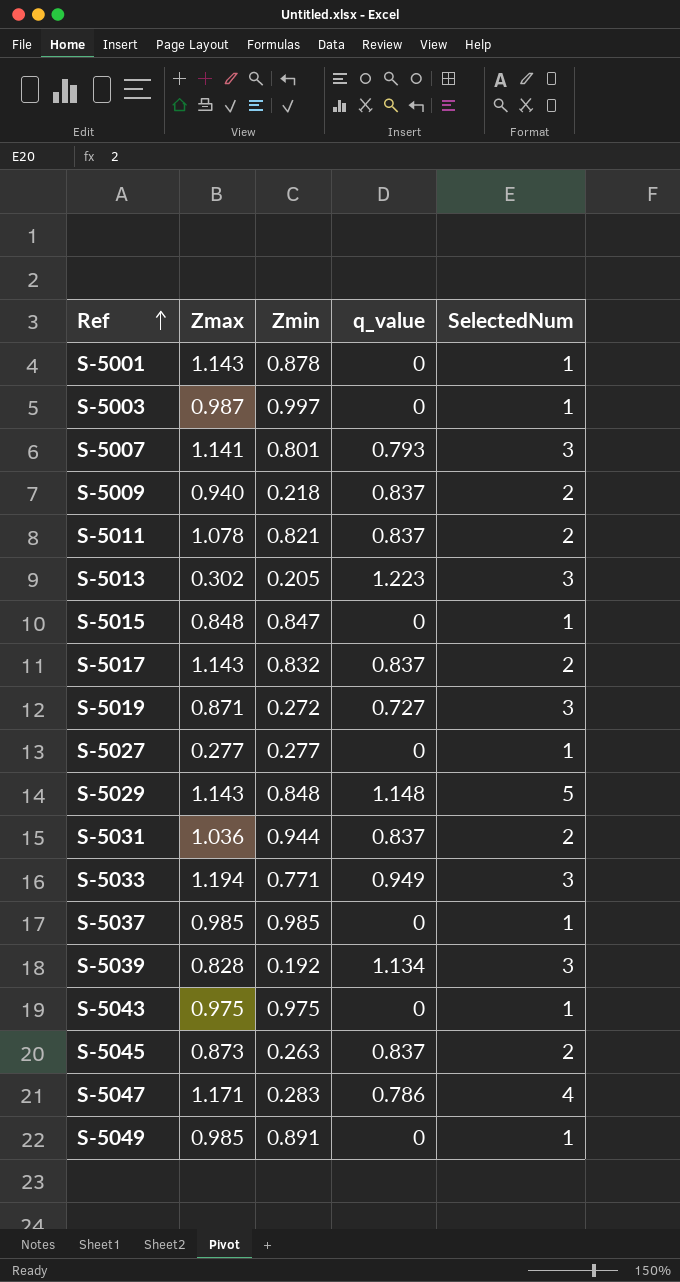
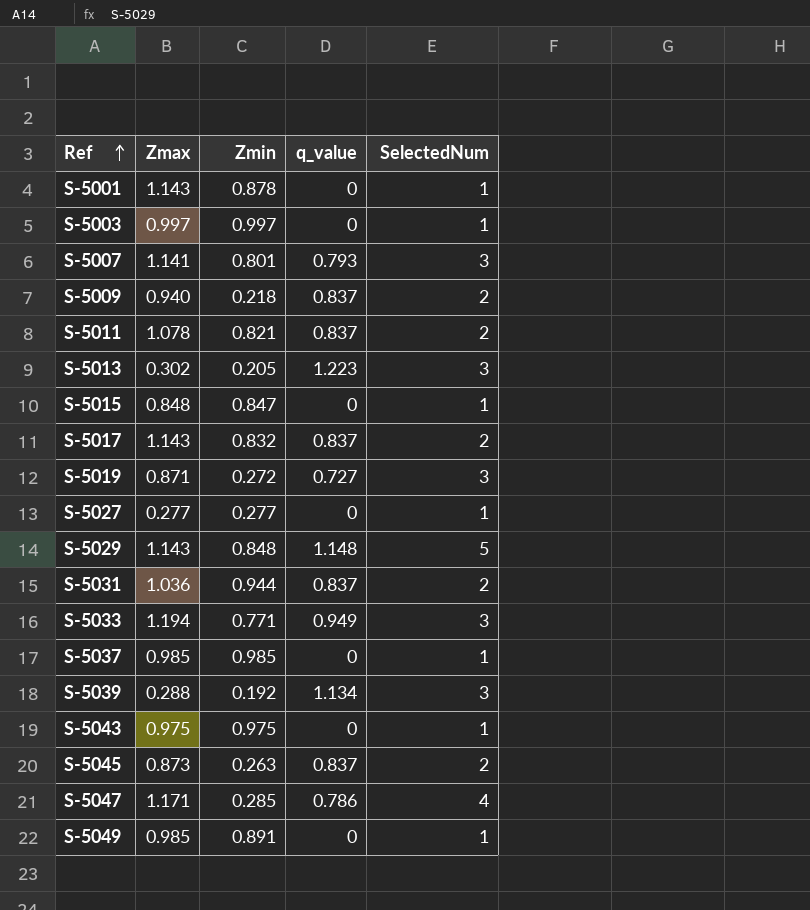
S-5003 | Zmax: 0.987 -> 0.997
S-5039 | Zmax: 0.828 -> 0.288
S-5047 | Zmin: 0.283 -> 0.285

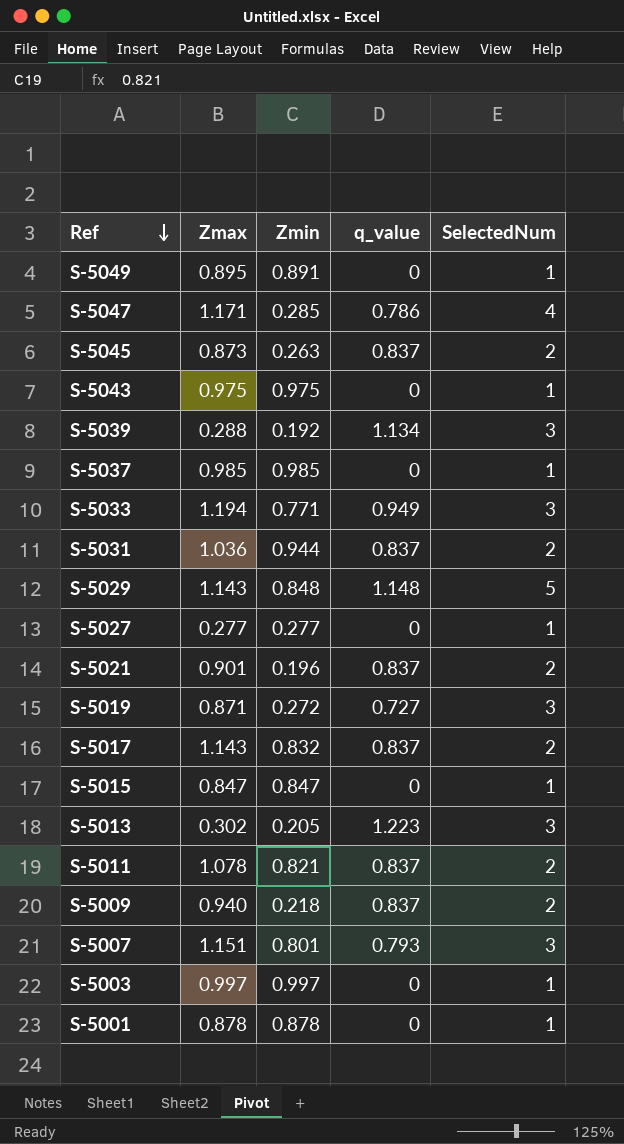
row order: Ref ascending -> Ref descending
S-5049 | Zmax: 0.985 -> 0.895
row S-5021: none -> 0.901 | 0.196 | 0.837 | 2
S-5015 | Zmax: 0.848 -> 0.847
S-5007 | Zmax: 1.141 -> 1.151
S-5001 | Zmax: 1.143 -> 0.878

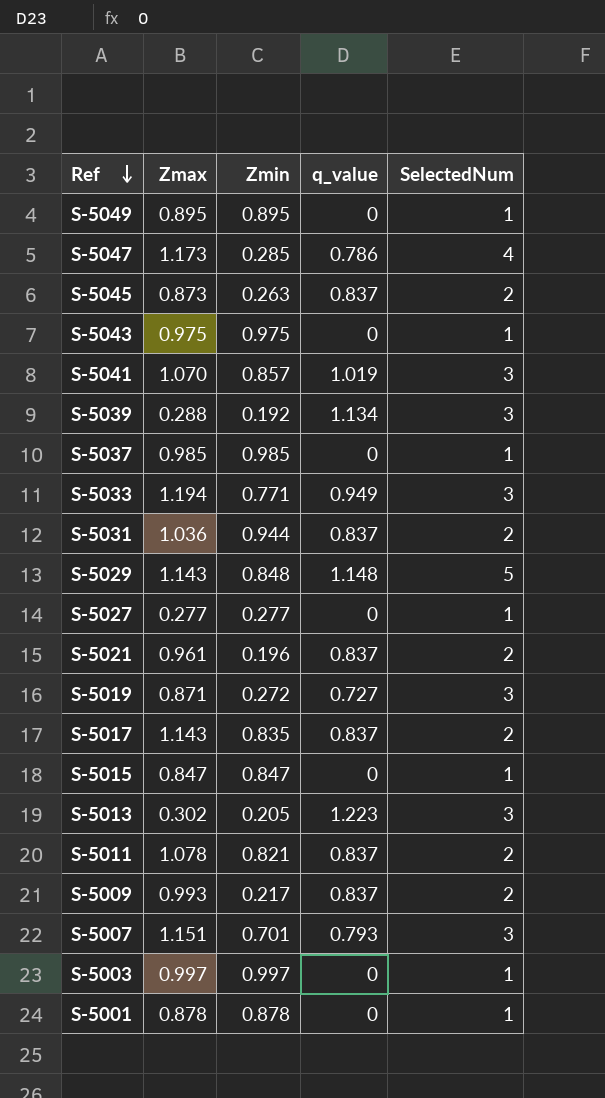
S-5049 | Zmin: 0.891 -> 0.895
S-5047 | Zmax: 1.171 -> 1.173
row S-5041: none -> 1.070 | 0.857 | 1.019 | 3
S-5021 | Zmax: 0.901 -> 0.961
S-5017 | Zmin: 0.832 -> 0.835
S-5009 | Zmax: 0.940 -> 0.993
S-5009 | Zmin: 0.218 -> 0.217
S-5007 | Zmin: 0.801 -> 0.701

